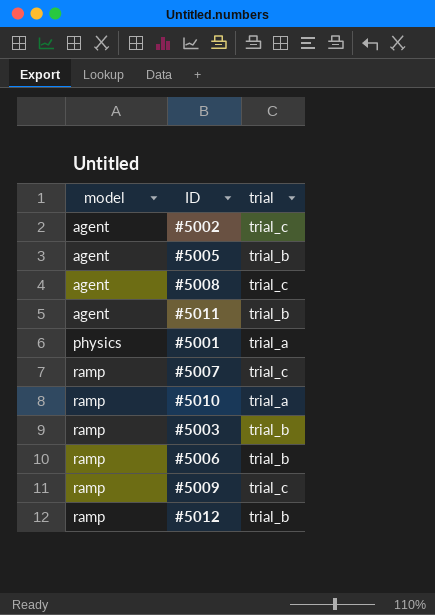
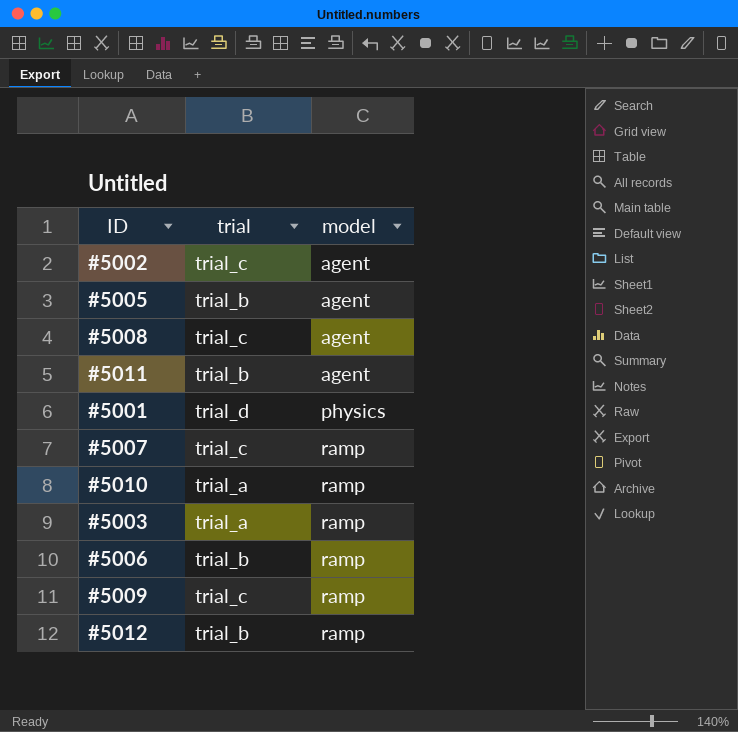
column model | position: 1 -> 3
#5001 | trial: trial_a -> trial_d
#5003 | trial: trial_b -> trial_a

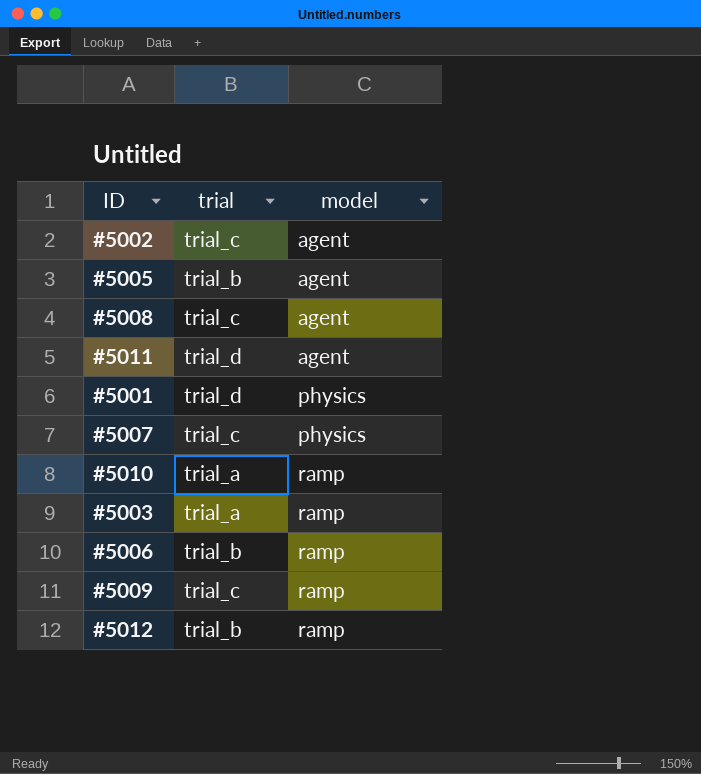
#5011 | trial: trial_b -> trial_d
#5007 | model: ramp -> physics

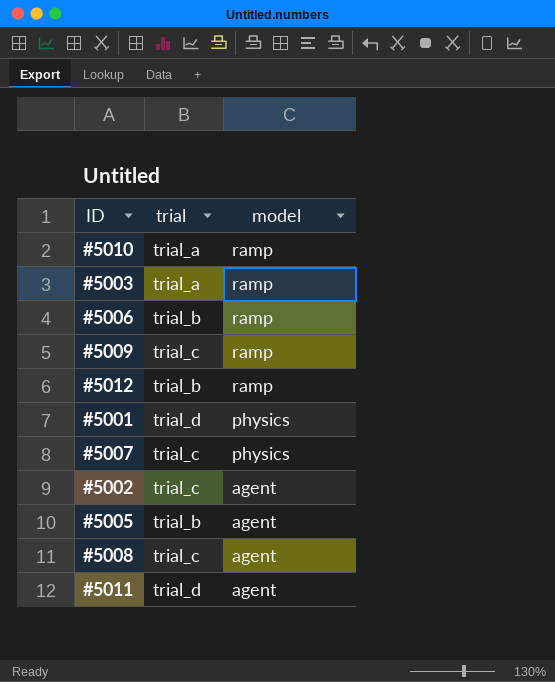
row order: model ascending -> model descending

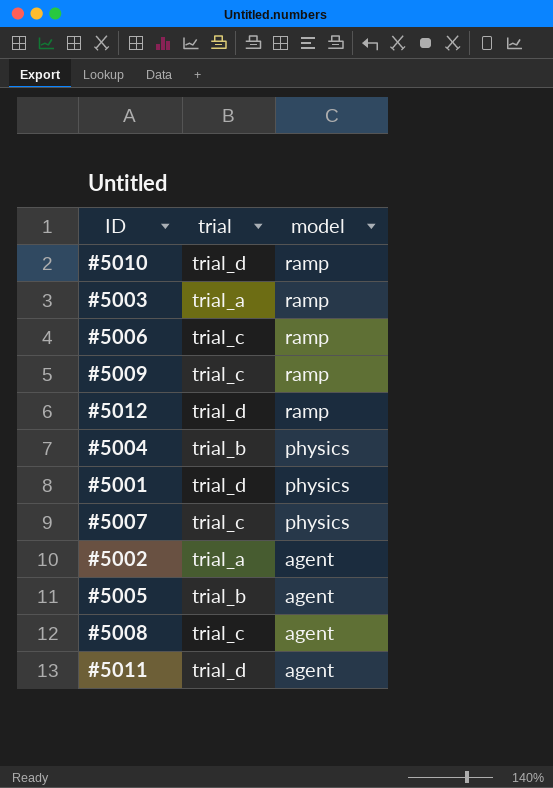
#5010 | trial: trial_a -> trial_d
#5006 | trial: trial_b -> trial_c
#5012 | trial: trial_b -> trial_d
row #5004: none -> trial_b | physics
#5002 | trial: trial_c -> trial_a

